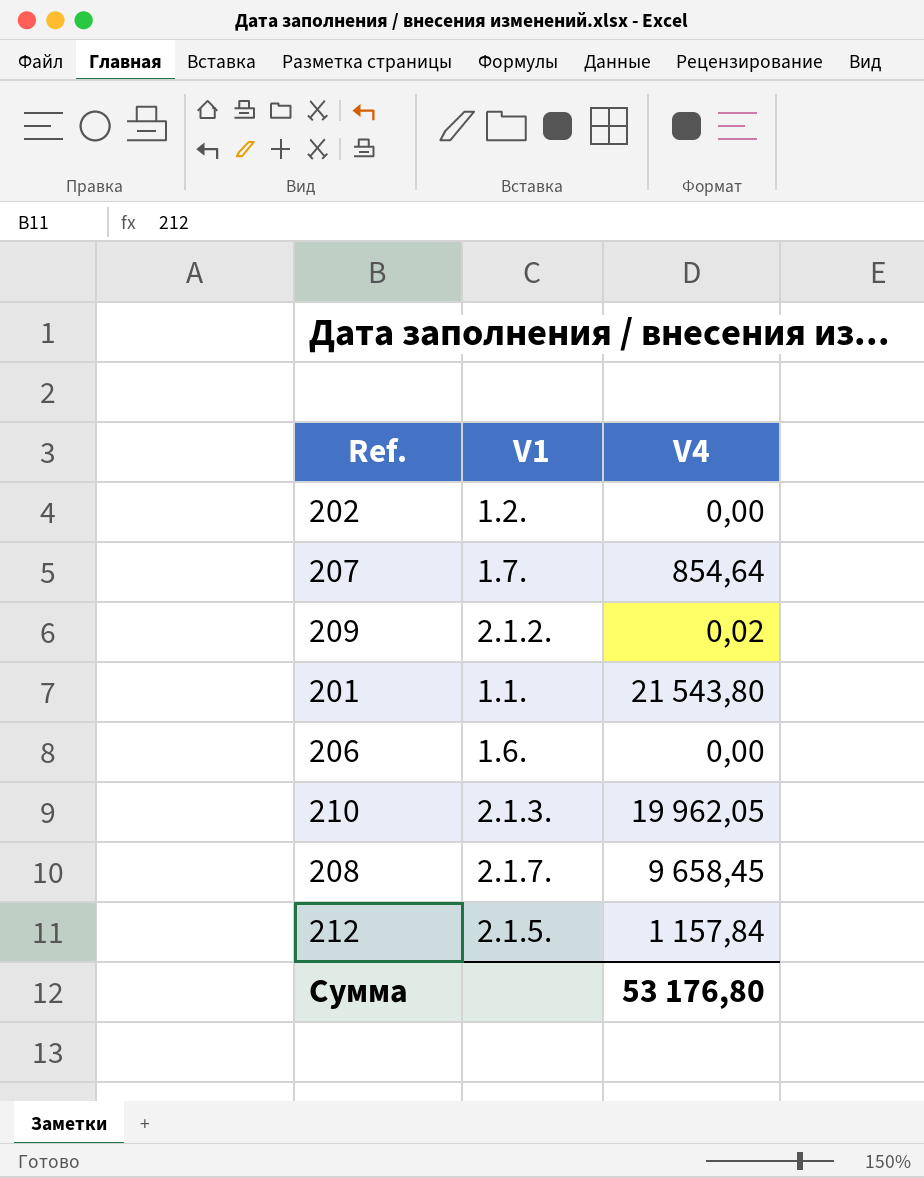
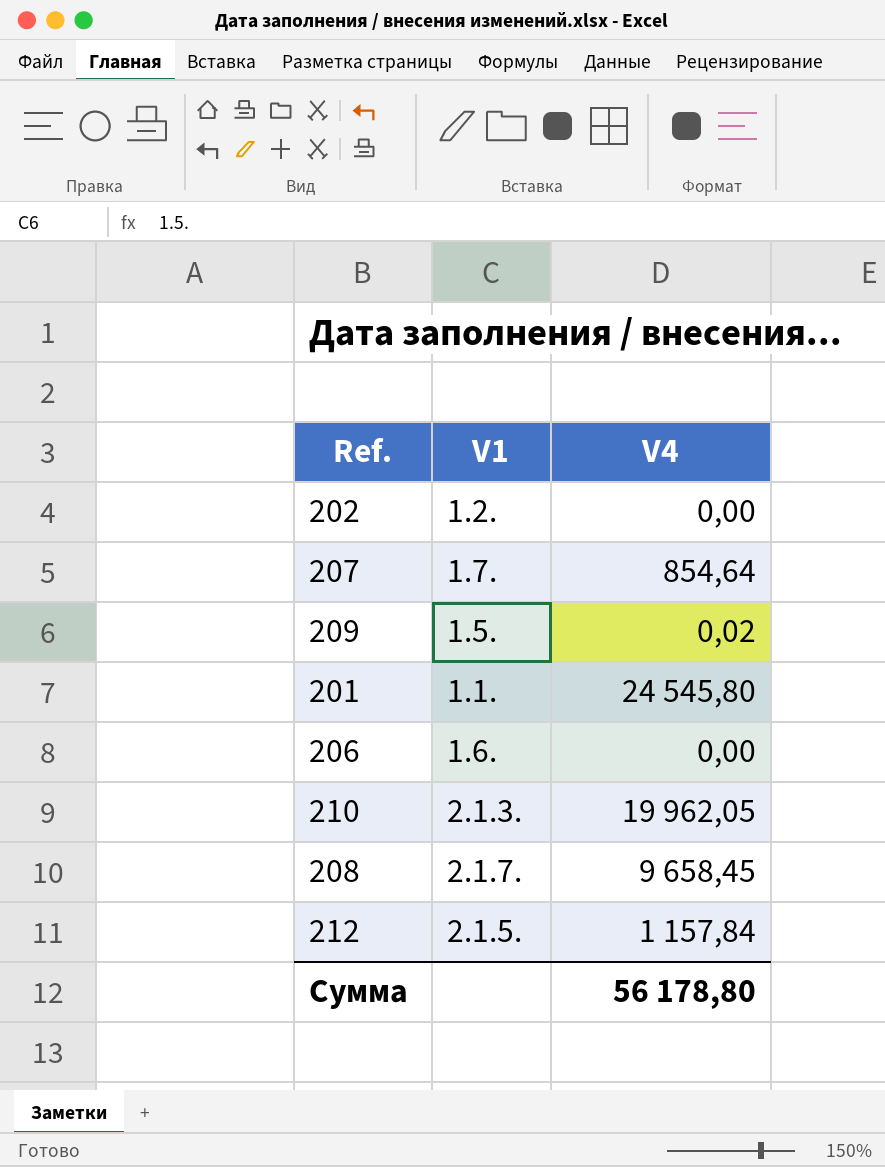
209 | V1: 2.1.2. -> 1.5.
201 | V4: 21 543,80 -> 24 545,80
Сумма | V4: 53 176,80 -> 56 178,80

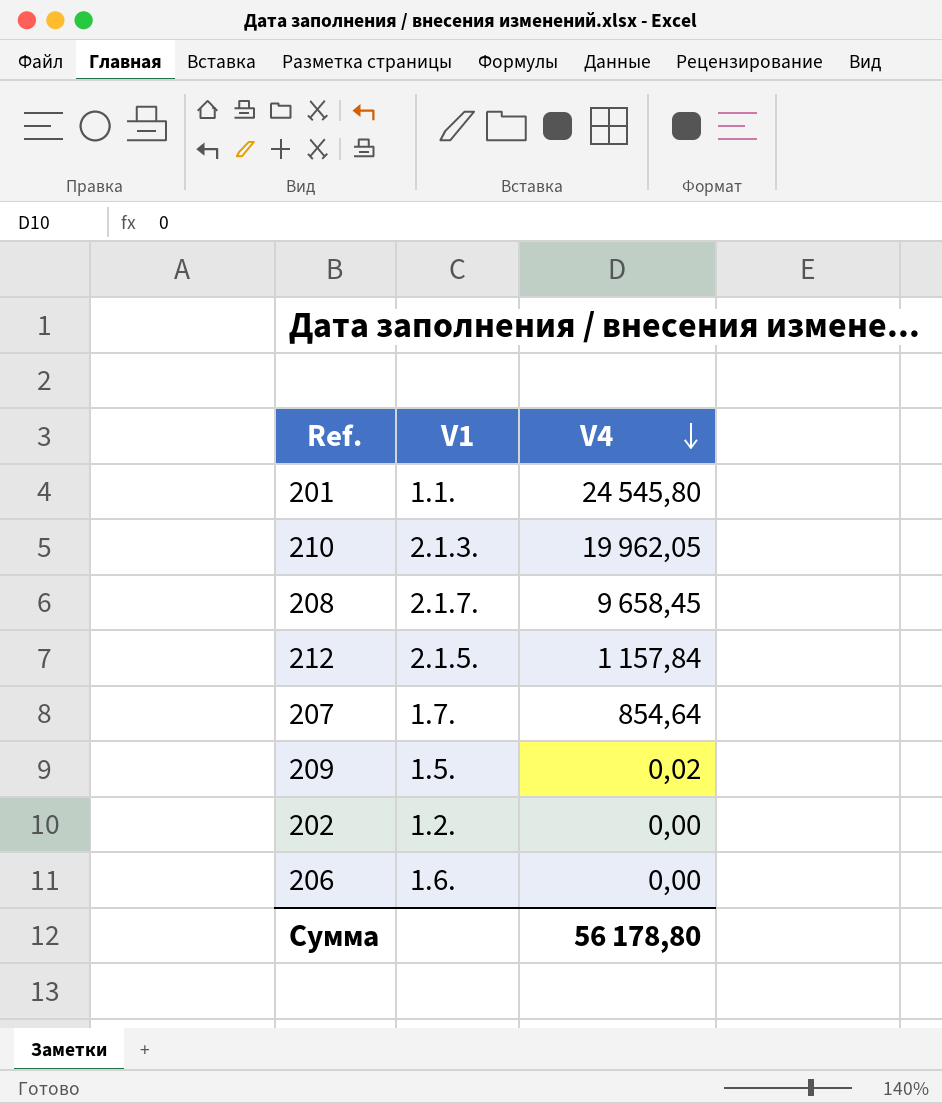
row order: none -> V4 descending

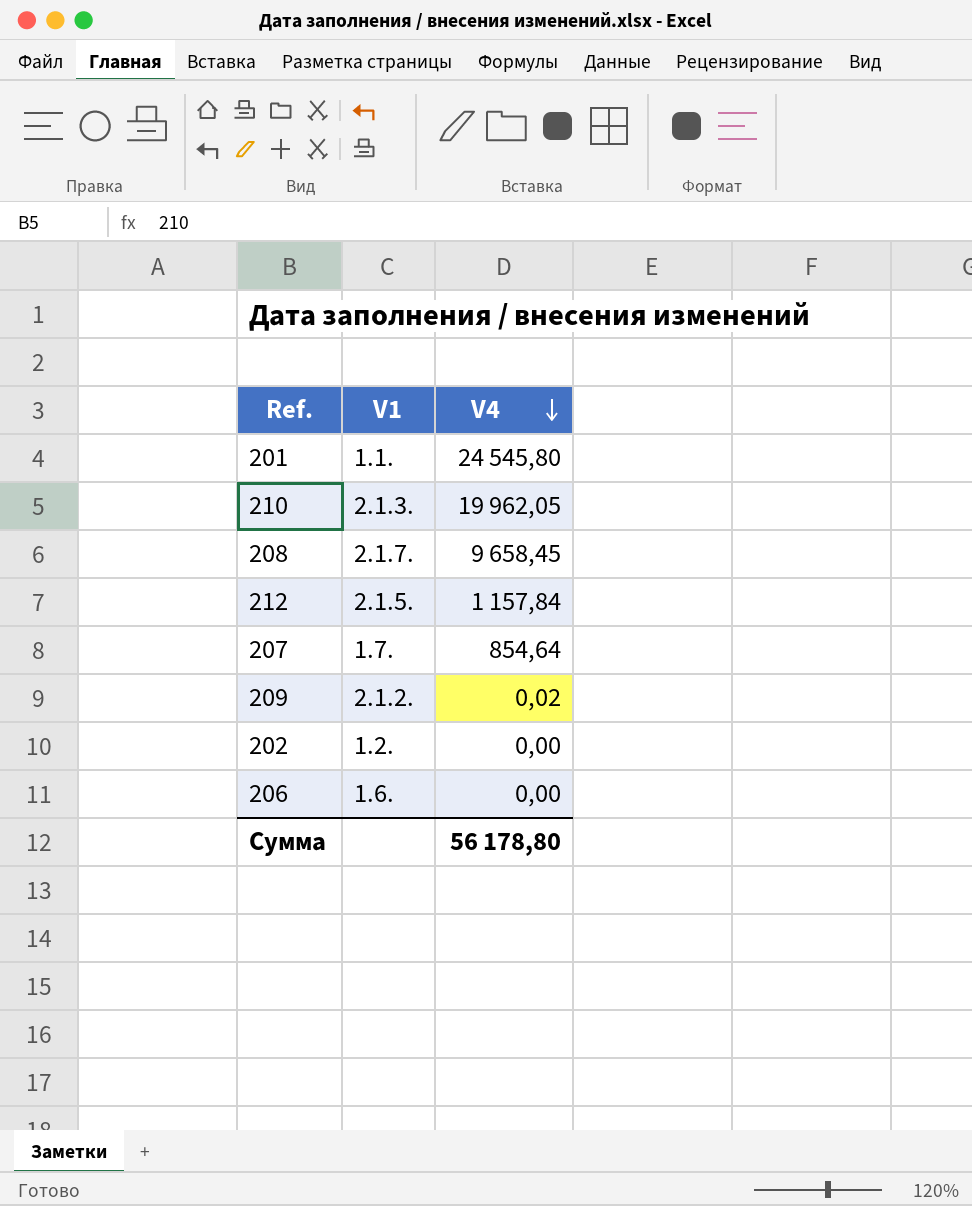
209 | V1: 1.5. -> 2.1.2.

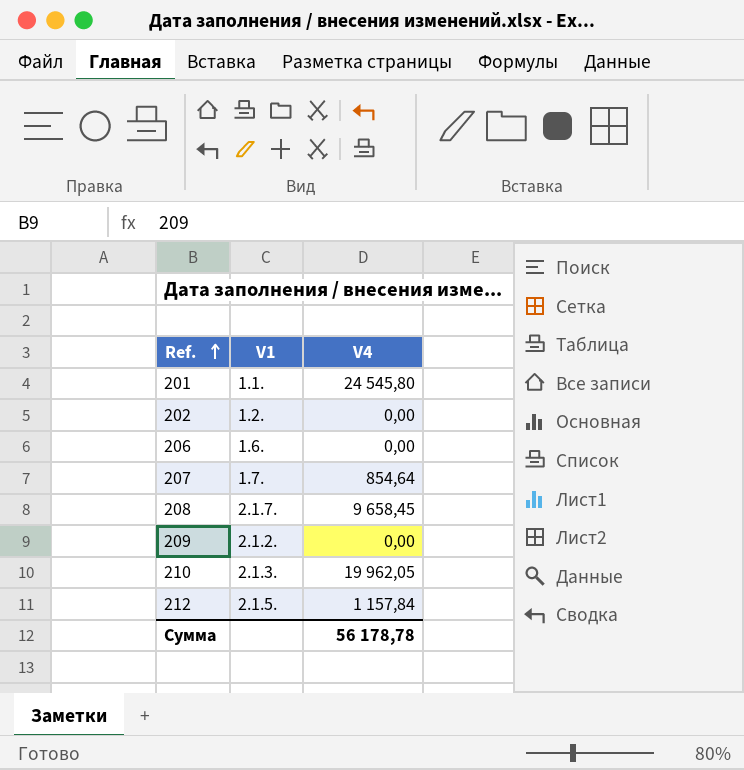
row order: V4 descending -> Ref. ascending
209 | V4: 0,02 -> 0,00
Сумма | V4: 56 178,80 -> 56 178,78

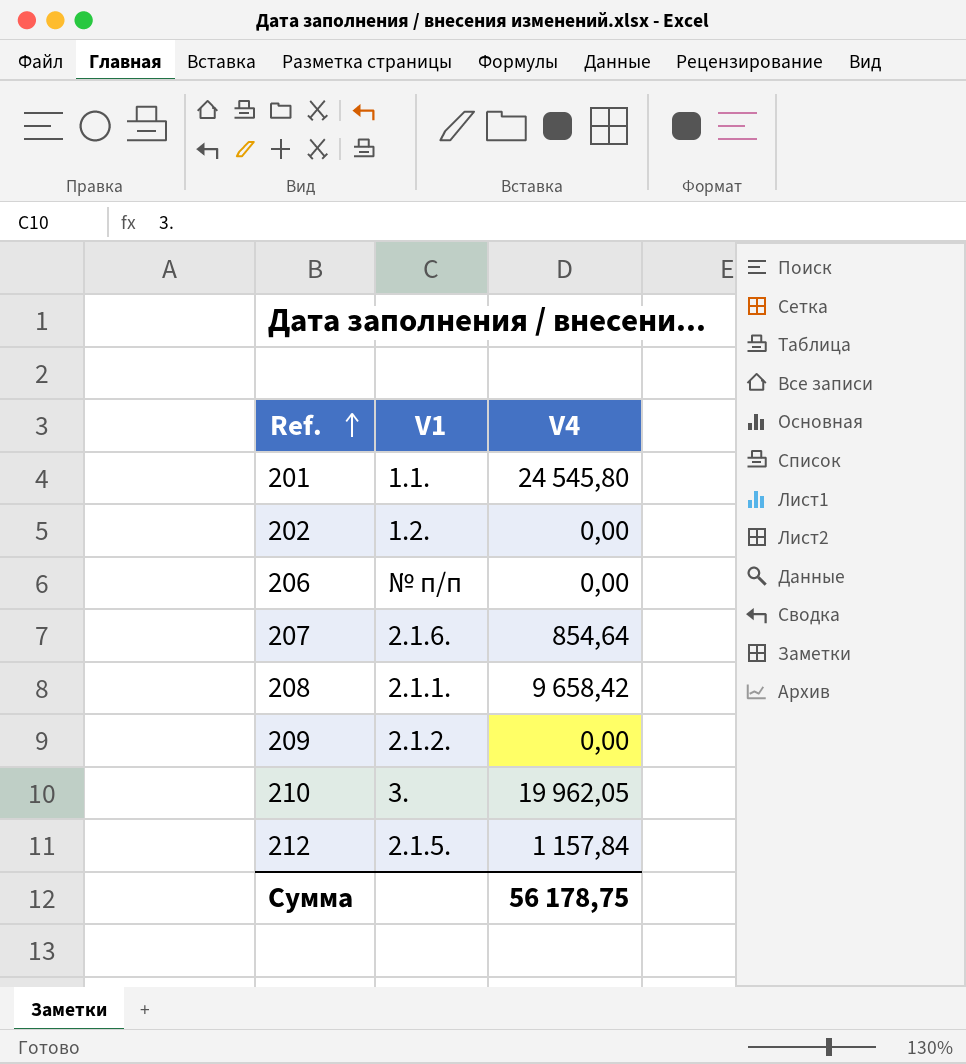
206 | V1: 1.6. -> № п/п
207 | V1: 1.7. -> 2.1.6.
208 | V1: 2.1.7. -> 2.1.1.
208 | V4: 9 658,45 -> 9 658,42
210 | V1: 2.1.3. -> 3.
Сумма | V4: 56 178,78 -> 56 178,75

